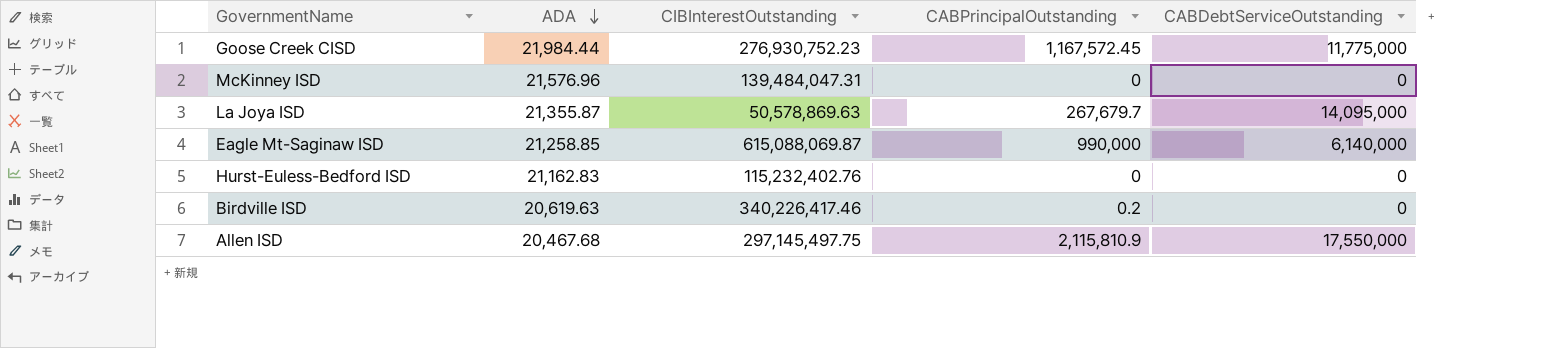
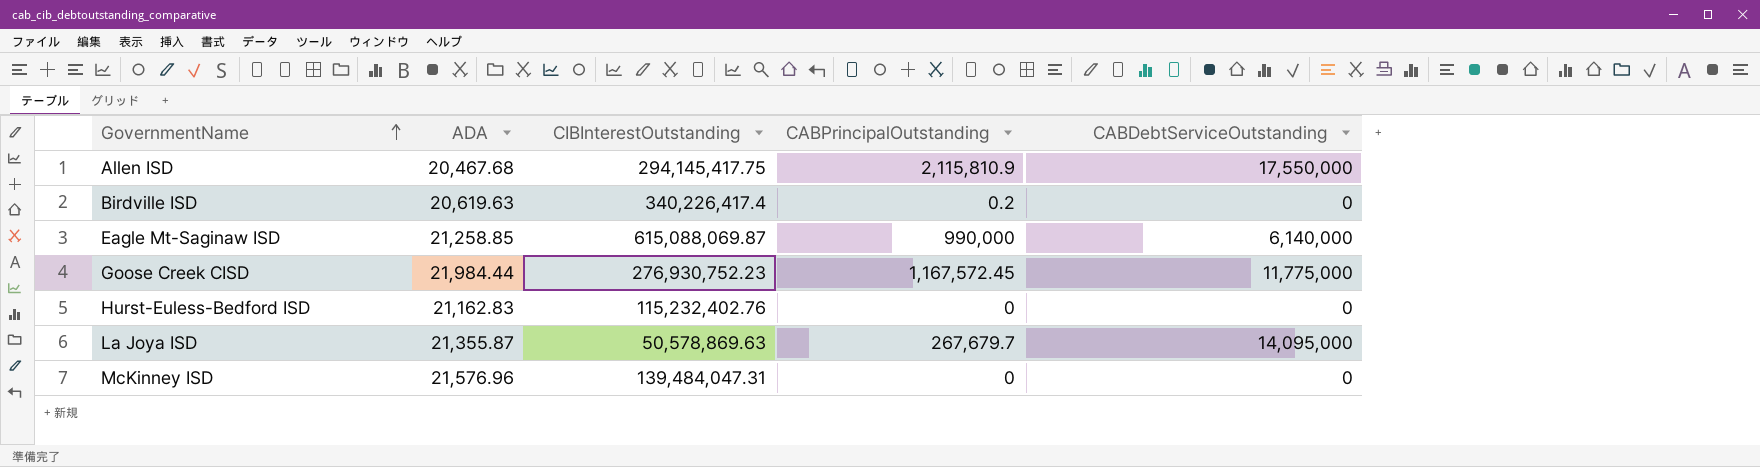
row order: ADA descending -> GovernmentName ascending
Allen ISD | CIBInterestOutstanding: 297,145,497.75 -> 294,145,417.75
Birdville ISD | CIBInterestOutstanding: 340,226,417.46 -> 340,226,417.4

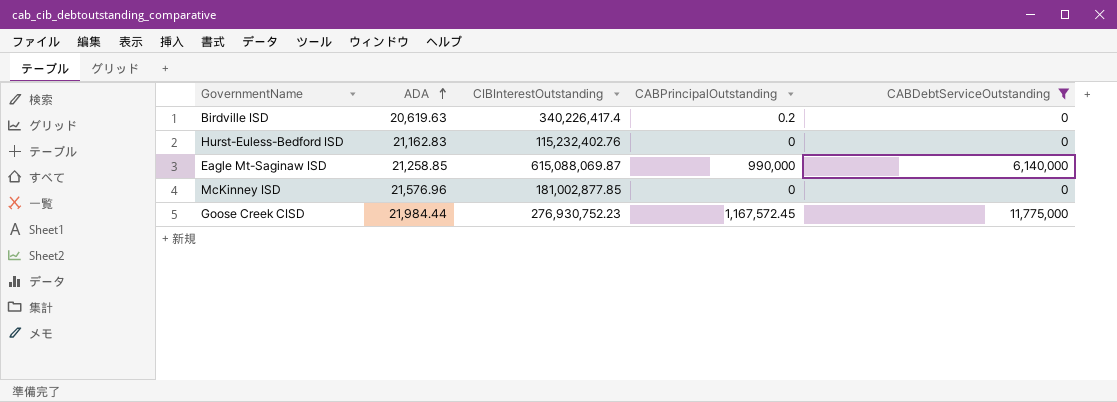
filter: none -> CABDebtServiceOutstanding <= 11,775,000
row order: GovernmentName ascending -> ADA ascending
McKinney ISD | CIBInterestOutstanding: 139,484,047.31 -> 181,002,877.85

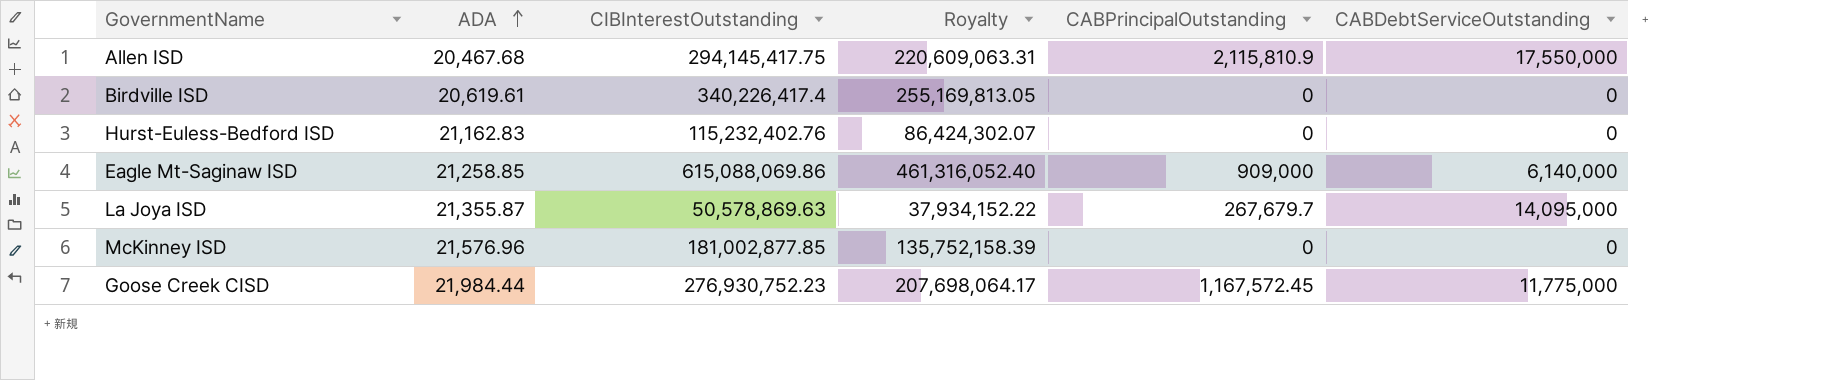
filter: CABDebtServiceOutstanding <= 11,775,000 -> none
column Royalty | formula: none -> [CIBInterestOutstanding] * 0.75
Birdville ISD | ADA: 20,619.63 -> 20,619.61
Birdville ISD | CABPrincipalOutstanding: 0.2 -> 0
Eagle Mt-Saginaw ISD | CIBInterestOutstanding: 615,088,069.87 -> 615,088,069.86
Eagle Mt-Saginaw ISD | CABPrincipalOutstanding: 990,000 -> 909,000

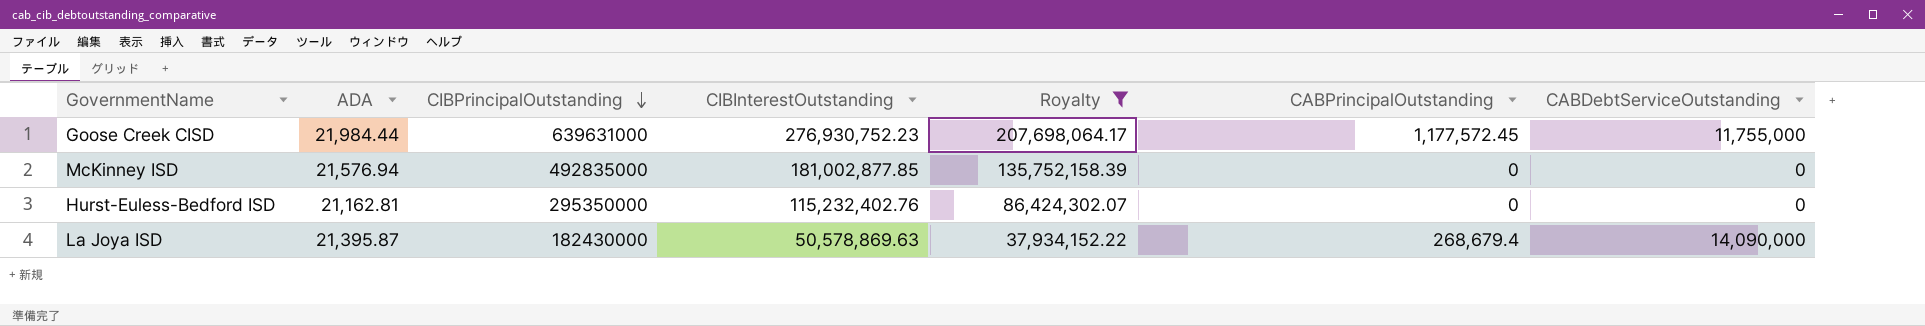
filter: none -> Royalty <= 207,698,064.17
row order: ADA ascending -> CIBPrincipalOutstanding descending
column CIBPrincipalOutstanding | position: none -> 3
Goose Creek CISD | CABPrincipalOutstanding: 1,167,572.45 -> 1,177,572.45
Goose Creek CISD | CABDebtServiceOutstanding: 11,775,000 -> 11,755,000
McKinney ISD | ADA: 21,576.96 -> 21,576.94
Hurst-Euless-Bedford ISD | ADA: 21,162.83 -> 21,162.81
La Joya ISD | ADA: 21,355.87 -> 21,395.87
La Joya ISD | CABPrincipalOutstanding: 267,679.7 -> 268,679.4
La Joya ISD | CABDebtServiceOutstanding: 14,095,000 -> 14,090,000

